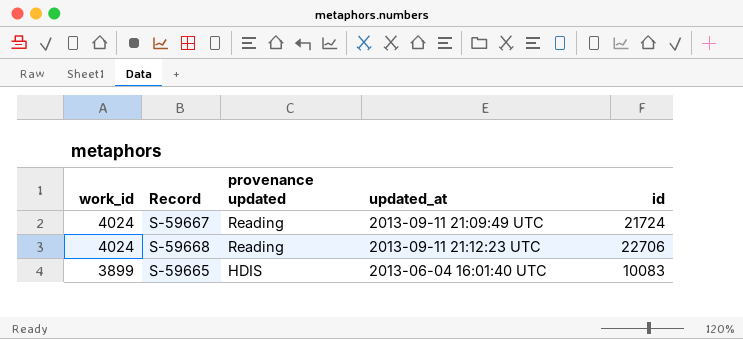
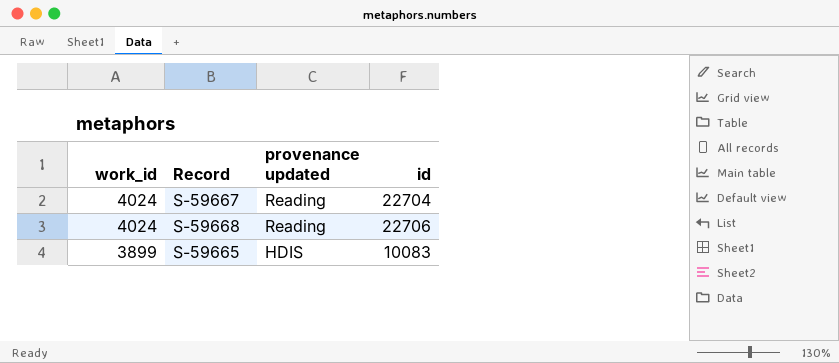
column updated_at | position: 4 -> none
S-59667 | id: 21724 -> 22704

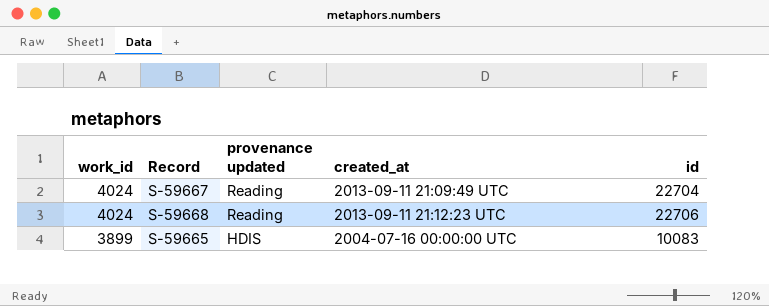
column created_at | position: none -> 4

